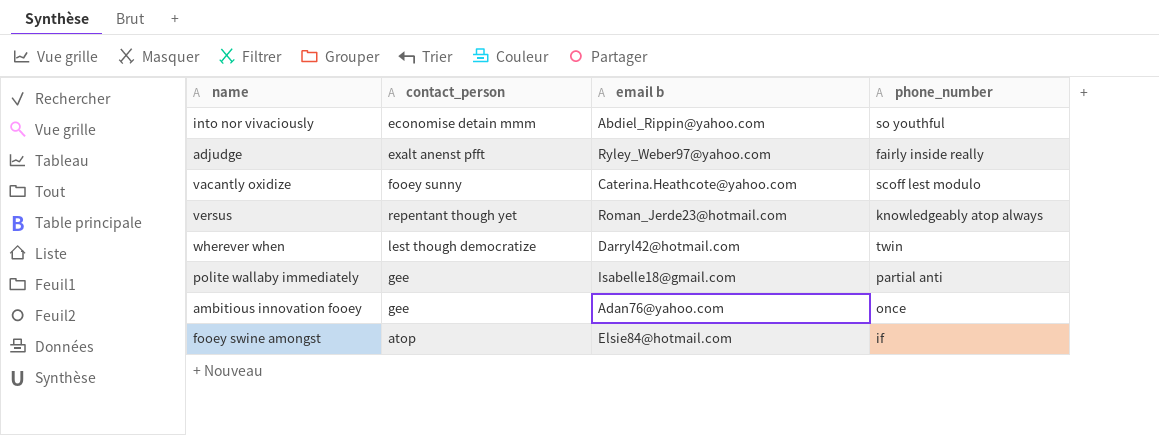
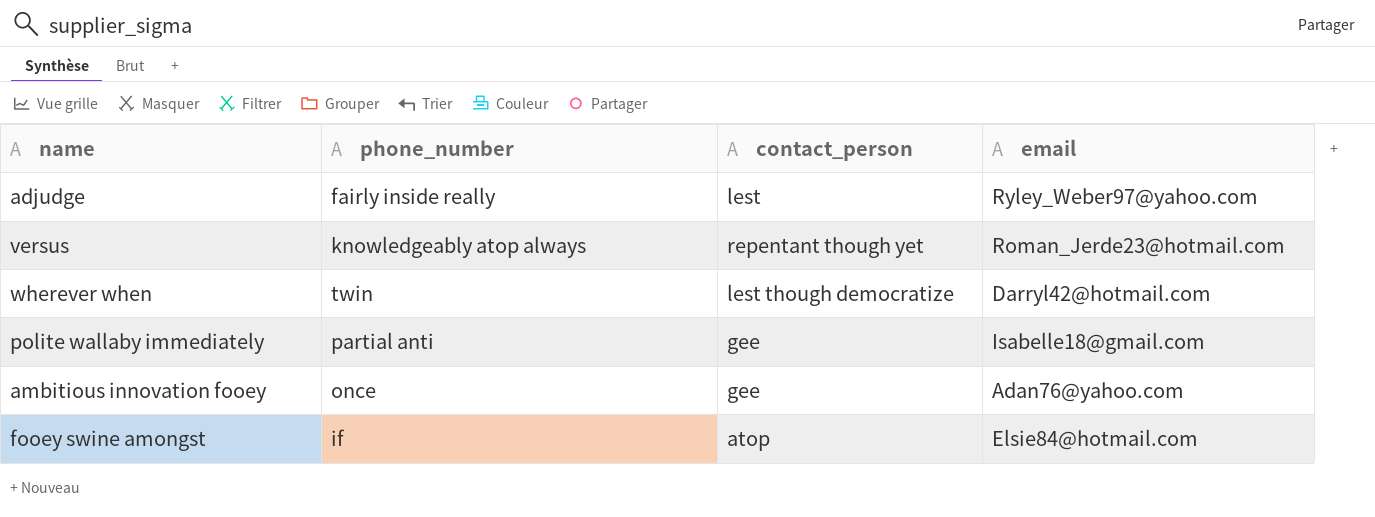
column phone_number | position: 4 -> 2
column name: email b -> email
row into nor vivaciously: economise detain mmm | Abdiel_Rippin@yahoo.com | so youthful -> none
row vacantly oxidize: fooey sunny | Caterina.Heathcote@yahoo.com | scoff lest modulo -> none
adjudge | contact_person: exalt anenst pfft -> lest

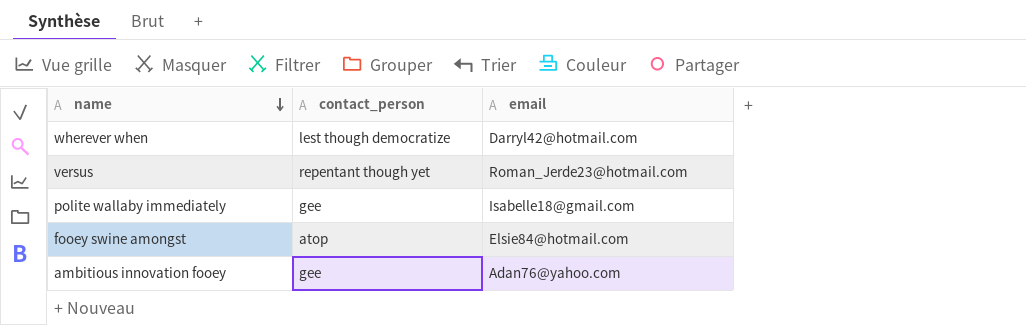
row order: none -> name descending
column phone_number | position: 2 -> none
row adjudge: fairly inside really | lest | Ryley_Weber97@yahoo.com -> none

